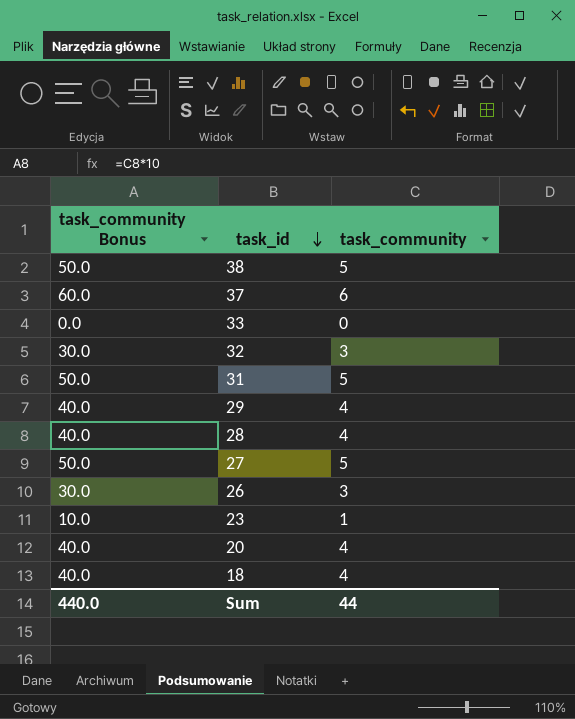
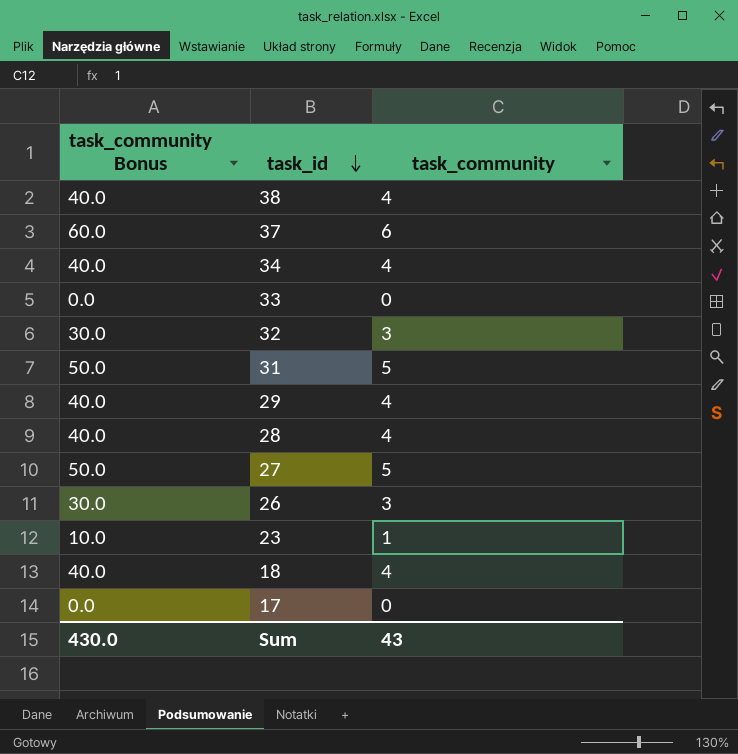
row 20: 40.0 | 4 -> none
38 | task_community Bonus: 50.0 -> 40.0
38 | task_community: 5 -> 4
row 34: none -> 40.0 | 4
row 17: none -> 0.0 | 0
Sum | task_community Bonus: 440.0 -> 430.0
Sum | task_community: 44 -> 43

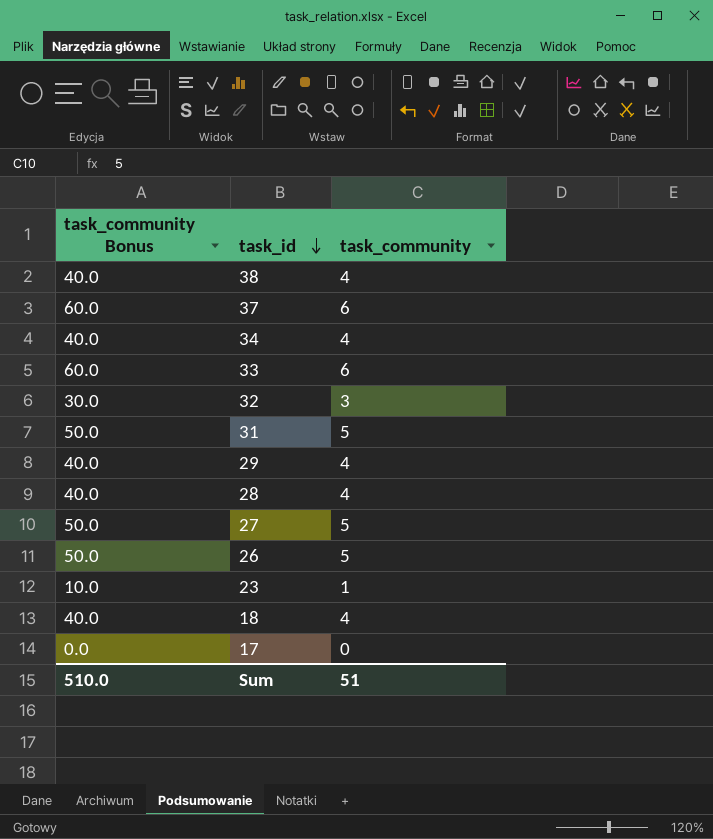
33 | task_community Bonus: 0.0 -> 60.0
33 | task_community: 0 -> 6
26 | task_community Bonus: 30.0 -> 50.0
26 | task_community: 3 -> 5
Sum | task_community Bonus: 430.0 -> 510.0
Sum | task_community: 43 -> 51

